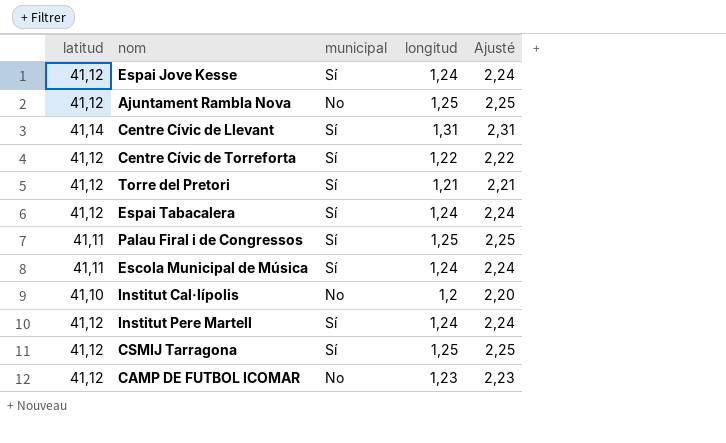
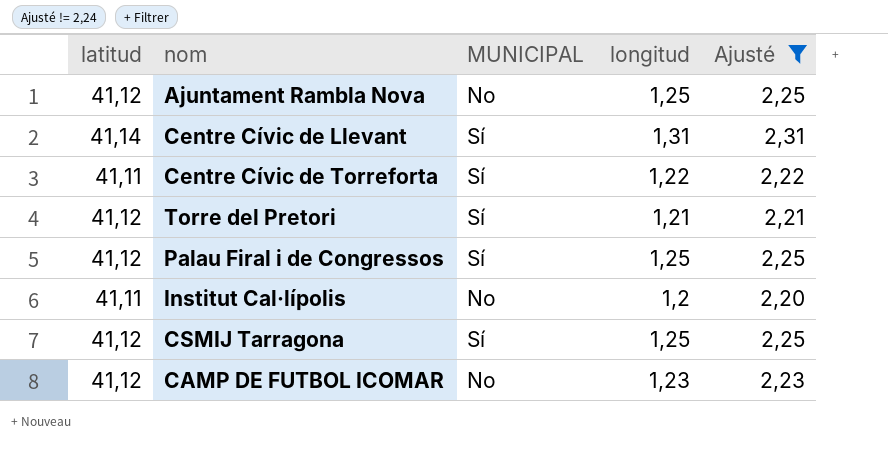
filter: none -> Ajusté != 2,24
column name: municipal -> MUNICIPAL
Centre Cívic de Torreforta | latitud: 41,12 -> 41,11
Palau Firal i de Congressos | latitud: 41,11 -> 41,12
Institut Cal·lípolis | latitud: 41,10 -> 41,11

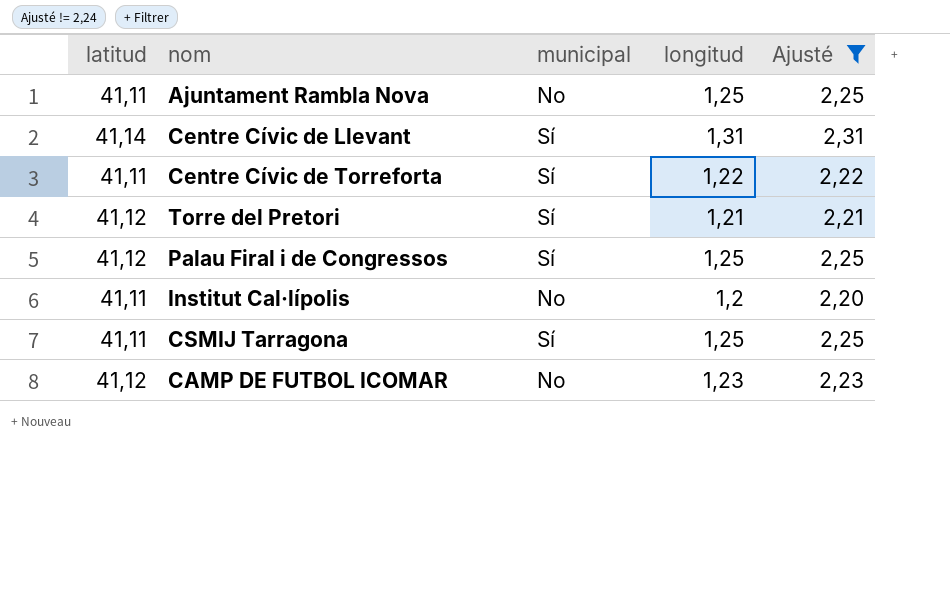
column name: MUNICIPAL -> municipal
Ajuntament Rambla Nova | latitud: 41,12 -> 41,11
CSMIJ Tarragona | latitud: 41,12 -> 41,11

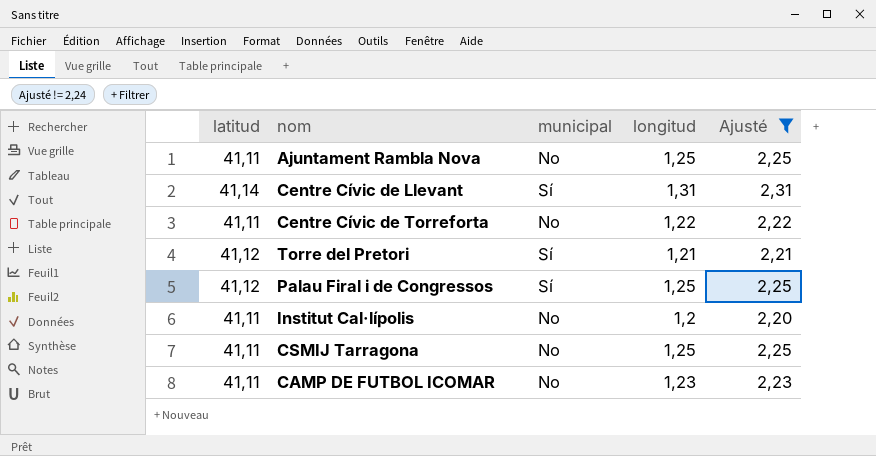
Centre Cívic de Torreforta | municipal: Sí -> No
CSMIJ Tarragona | municipal: Sí -> No
CAMP DE FUTBOL ICOMAR | latitud: 41,12 -> 41,11

